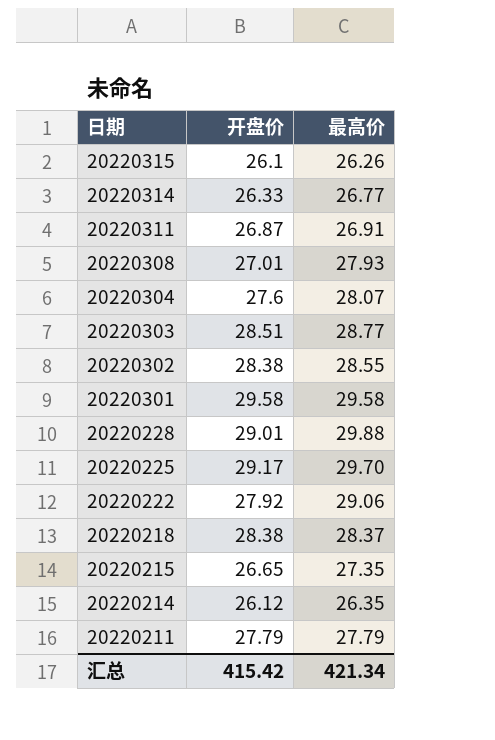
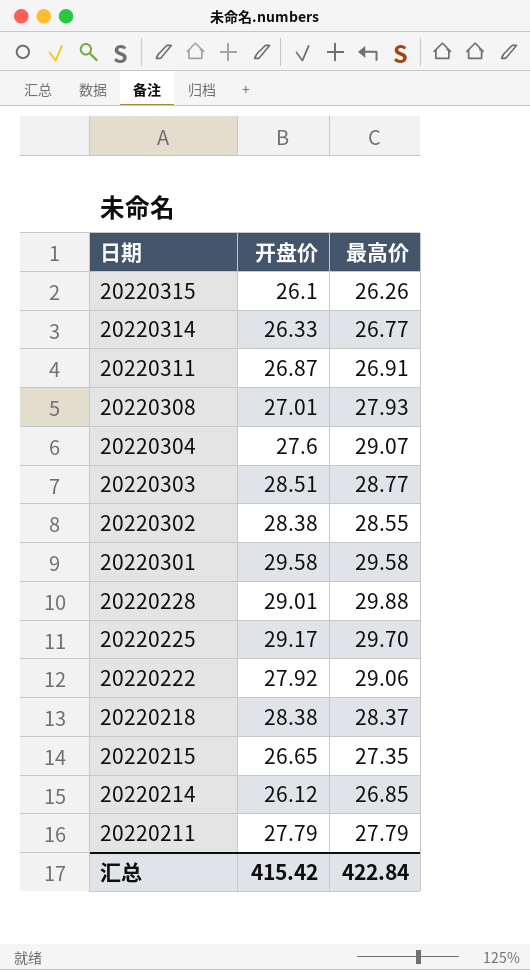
20220304 | 最高价: 28.07 -> 29.07
20220214 | 最高价: 26.35 -> 26.85
汇总 | 最高价: 421.34 -> 422.84

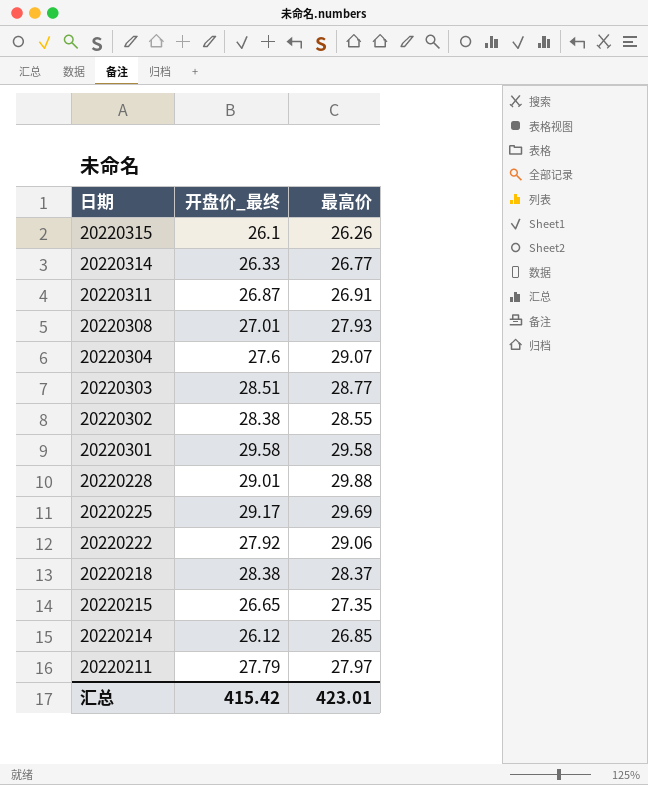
column name: 开盘价 -> 开盘价_最终
20220225 | 最高价: 29.70 -> 29.69
20220211 | 最高价: 27.79 -> 27.97
汇总 | 最高价: 422.84 -> 423.01

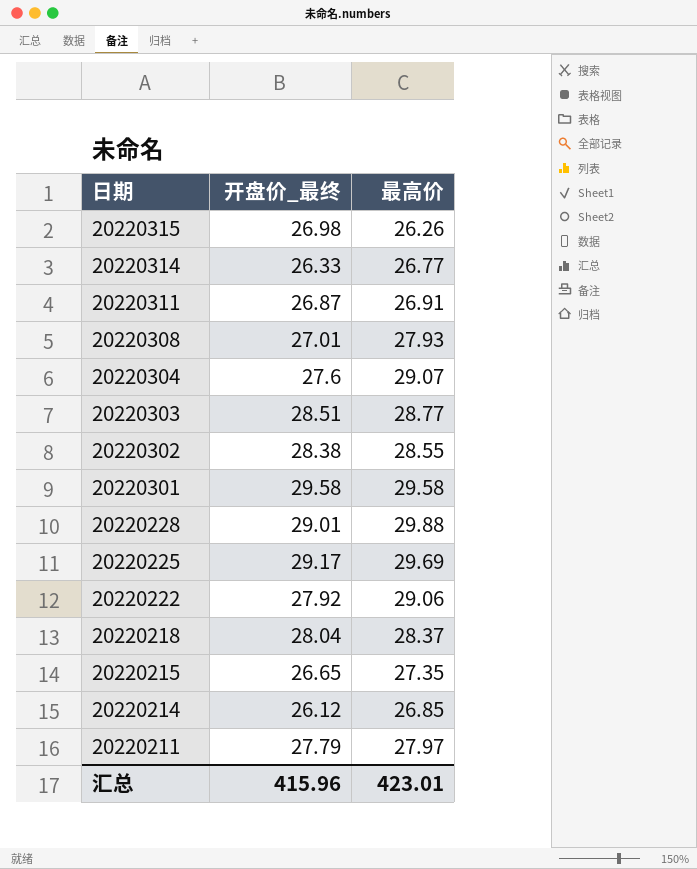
20220315 | 开盘价_最终: 26.1 -> 26.98
20220218 | 开盘价_最终: 28.38 -> 28.04
汇总 | 开盘价_最终: 415.42 -> 415.96

